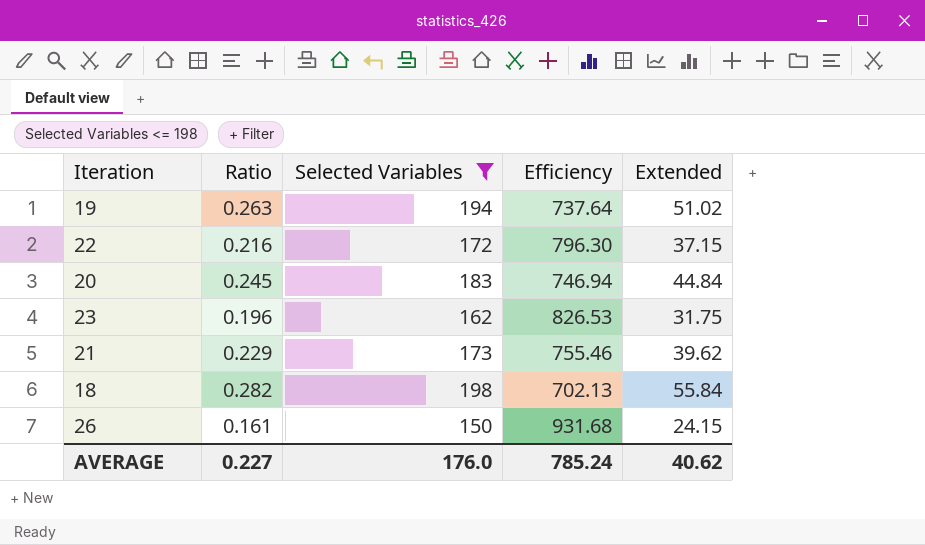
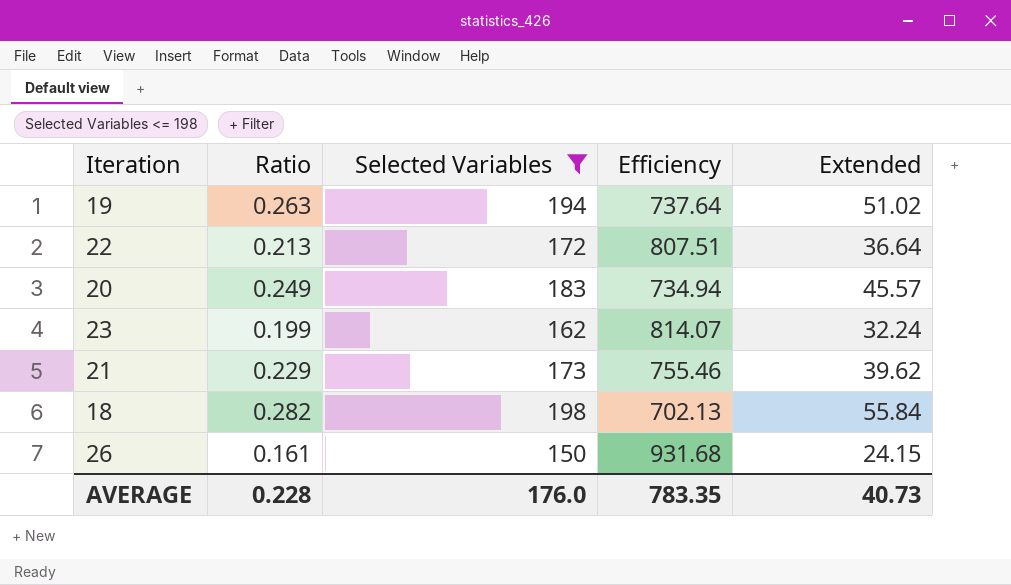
22 | Ratio: 0.216 -> 0.213
22 | Efficiency: 796.30 -> 807.51
22 | Extended: 37.15 -> 36.64
20 | Ratio: 0.245 -> 0.249
20 | Efficiency: 746.94 -> 734.94
20 | Extended: 44.84 -> 45.57
23 | Ratio: 0.196 -> 0.199
23 | Efficiency: 826.53 -> 814.07
23 | Extended: 31.75 -> 32.24
AVERAGE | Ratio: 0.227 -> 0.228
AVERAGE | Efficiency: 785.24 -> 783.35
AVERAGE | Extended: 40.62 -> 40.73

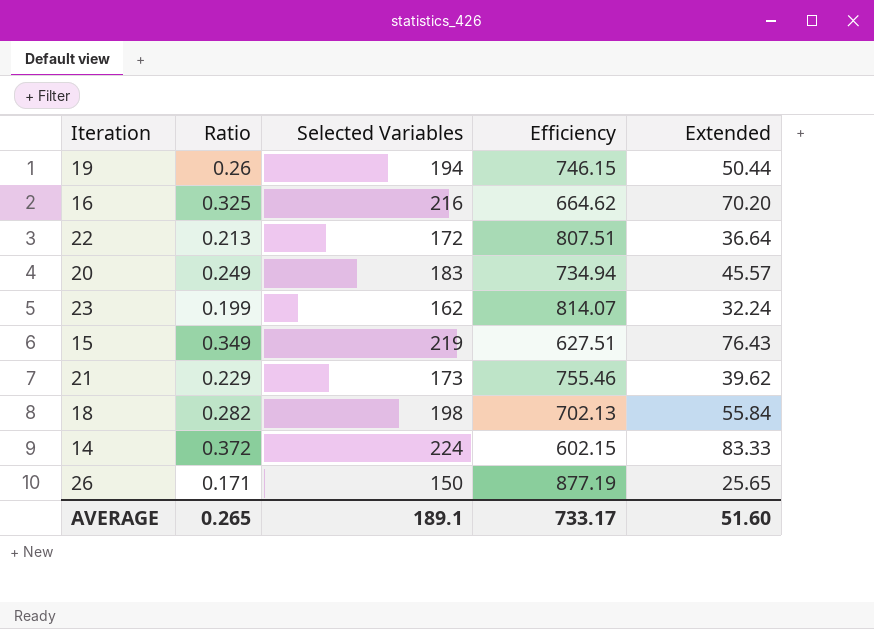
filter: Selected Variables <= 198 -> none
19 | Ratio: 0.263 -> 0.26
19 | Efficiency: 737.64 -> 746.15
19 | Extended: 51.02 -> 50.44
26 | Ratio: 0.161 -> 0.171
26 | Efficiency: 931.68 -> 877.19
26 | Extended: 24.15 -> 25.65
AVERAGE | Ratio: 0.228 -> 0.265
AVERAGE | Selected Variables: 176.0 -> 189.1
AVERAGE | Efficiency: 783.35 -> 733.17
AVERAGE | Extended: 40.73 -> 51.60

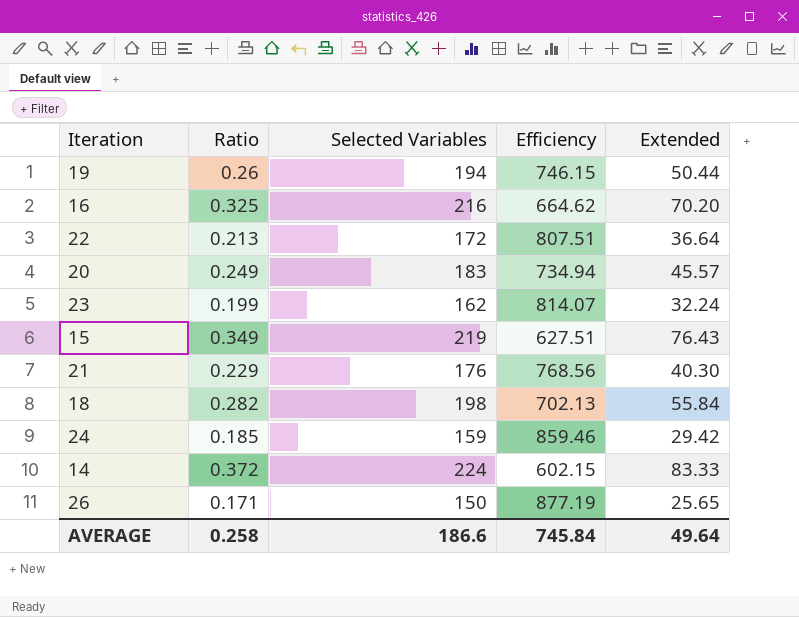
21 | Selected Variables: 173 -> 176
21 | Efficiency: 755.46 -> 768.56
21 | Extended: 39.62 -> 40.30
row 24: none -> 0.185 | 159 | 859.46 | 29.42
AVERAGE | Ratio: 0.265 -> 0.258
AVERAGE | Selected Variables: 189.1 -> 186.6
AVERAGE | Efficiency: 733.17 -> 745.84
AVERAGE | Extended: 51.60 -> 49.64

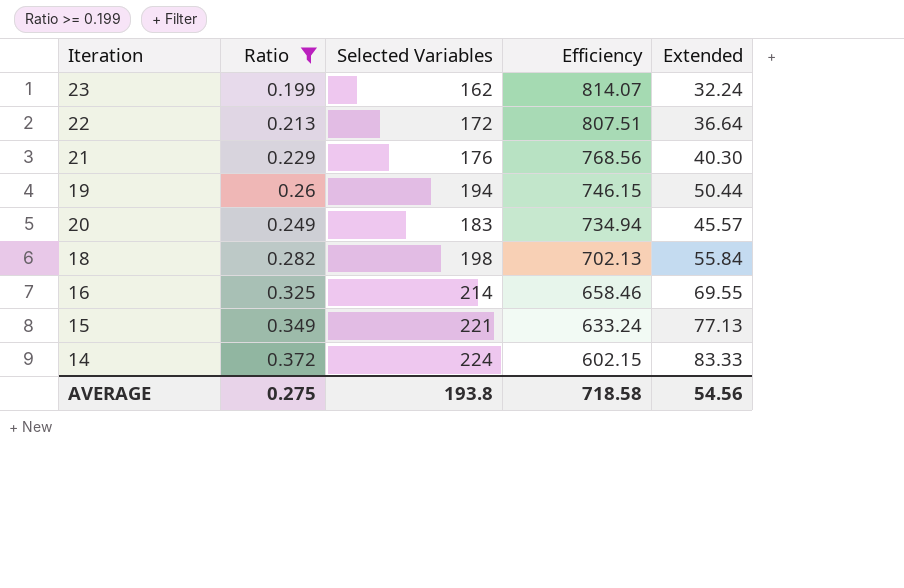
filter: none -> Ratio >= 0.199
row order: none -> Efficiency descending
16 | Selected Variables: 216 -> 214
16 | Efficiency: 664.62 -> 658.46
16 | Extended: 70.20 -> 69.55
15 | Selected Variables: 219 -> 221
15 | Efficiency: 627.51 -> 633.24
15 | Extended: 76.43 -> 77.13
AVERAGE | Ratio: 0.258 -> 0.275
AVERAGE | Selected Variables: 186.6 -> 193.8
AVERAGE | Efficiency: 745.84 -> 718.58
AVERAGE | Extended: 49.64 -> 54.56

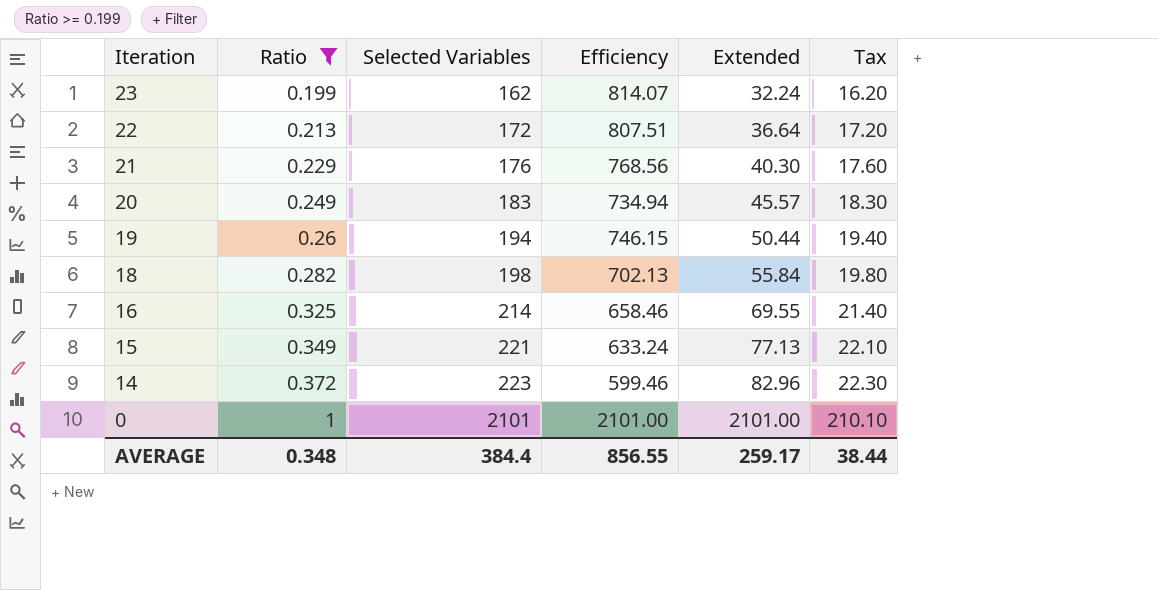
row order: Efficiency descending -> Iteration descending
column Tax | formula: none -> [Selected Variables] * 0.1
14 | Selected Variables: 224 -> 223
14 | Efficiency: 602.15 -> 599.46
14 | Extended: 83.33 -> 82.96
row 0: none -> 1 | 2101 | 2101.00 | 2101.00 | 210.10
AVERAGE | Ratio: 0.275 -> 0.348
AVERAGE | Selected Variables: 193.8 -> 384.4
AVERAGE | Efficiency: 718.58 -> 856.55
AVERAGE | Extended: 54.56 -> 259.17

